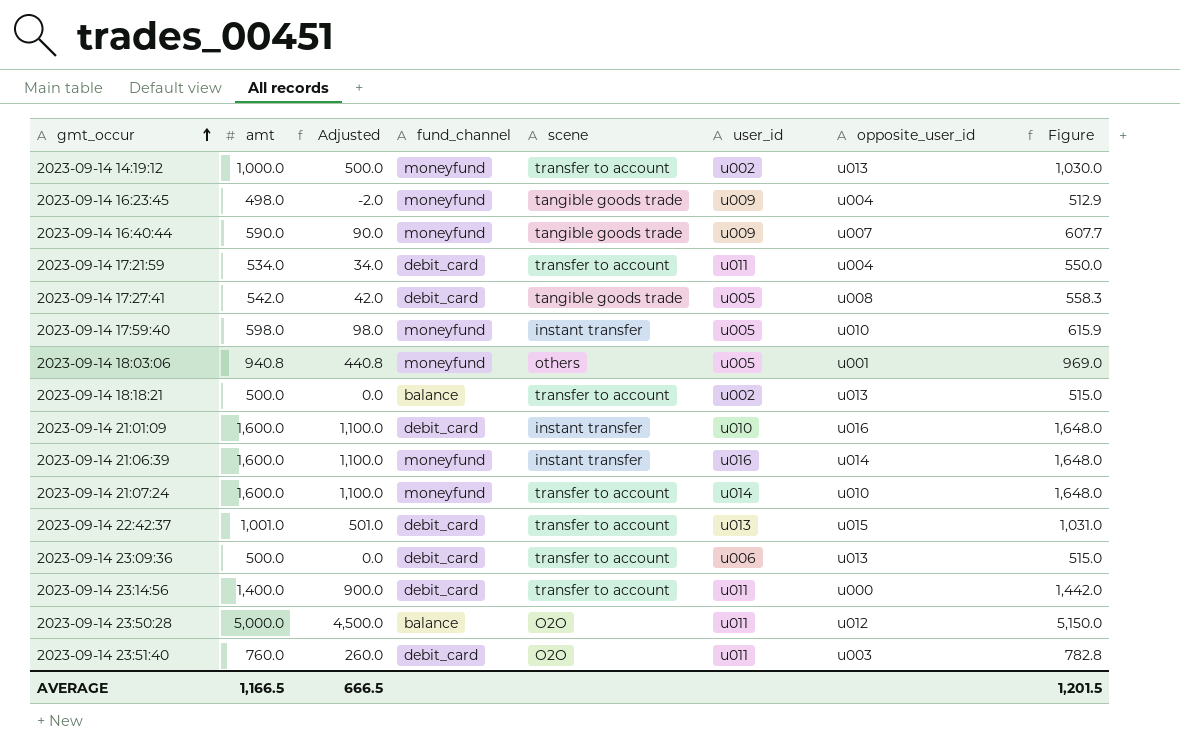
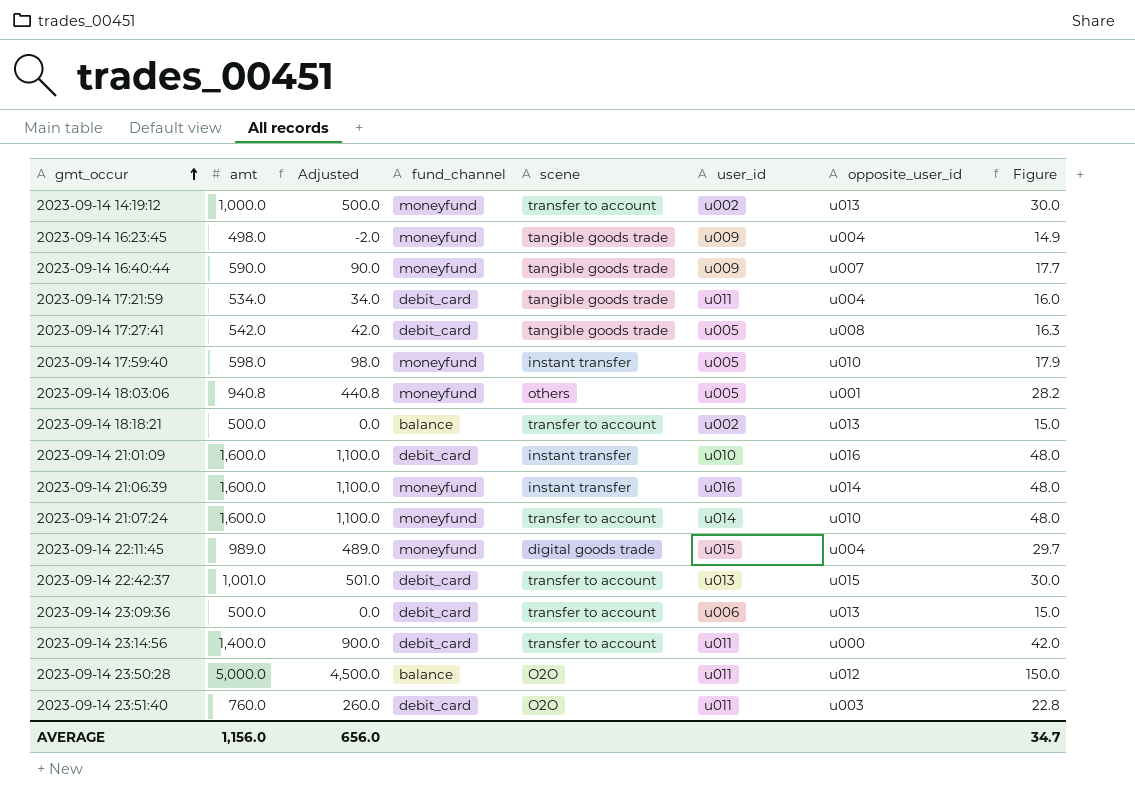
column Figure | formula: [amt] * 1.03 -> [amt] * 0.03
2023-09-14 17:21:59 | scene: transfer to account -> tangible goods trade
row 2023-09-14 22:11:45: none -> 989.0 | 489.0 | moneyfund | digital goods trade | u015 | u004 | 29.7
AVERAGE | amt: 1,166.5 -> 1,156.0
AVERAGE | Adjusted: 666.5 -> 656.0
AVERAGE | Figure: 1,201.5 -> 34.7

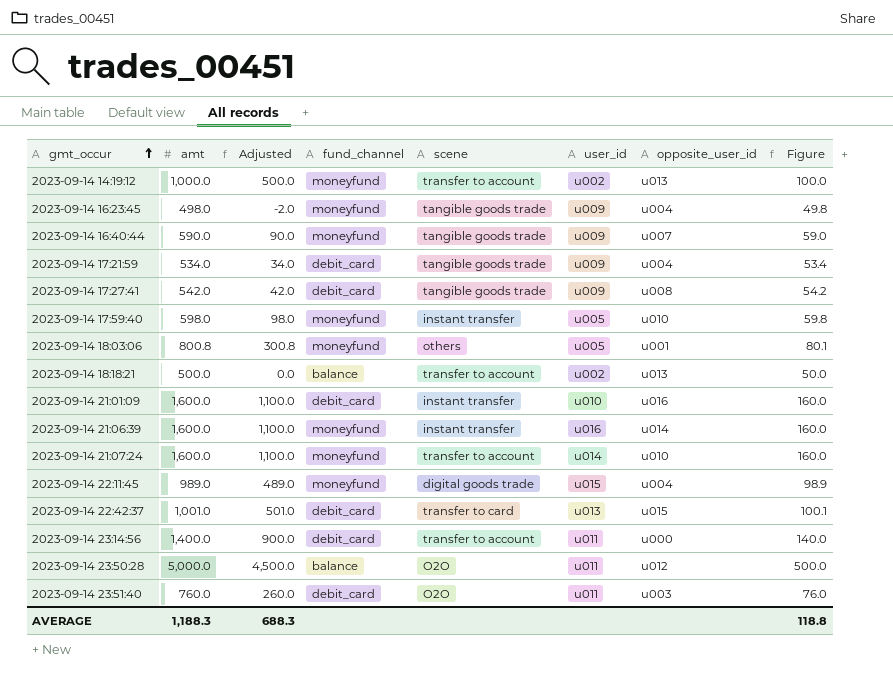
column Figure | formula: [amt] * 0.03 -> [amt] * 0.1
row 2023-09-14 23:09:36: 500.0 | 0.0 | debit_card | transfer to account | u006 | u013 | 15.0 -> none
2023-09-14 17:21:59 | user_id: u011 -> u009
2023-09-14 17:27:41 | user_id: u005 -> u009
2023-09-14 18:03:06 | amt: 940.8 -> 800.8
2023-09-14 18:03:06 | Adjusted: 440.8 -> 300.8
2023-09-14 22:42:37 | scene: transfer to account -> transfer to card
AVERAGE | amt: 1,156.0 -> 1,188.3
AVERAGE | Adjusted: 656.0 -> 688.3
AVERAGE | Figure: 34.7 -> 118.8

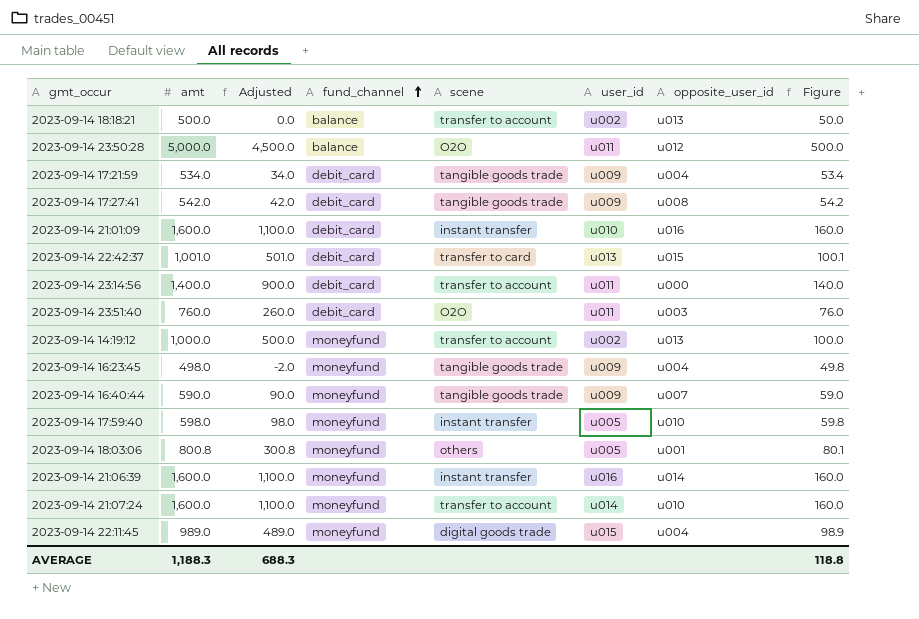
row order: gmt_occur ascending -> fund_channel ascending

